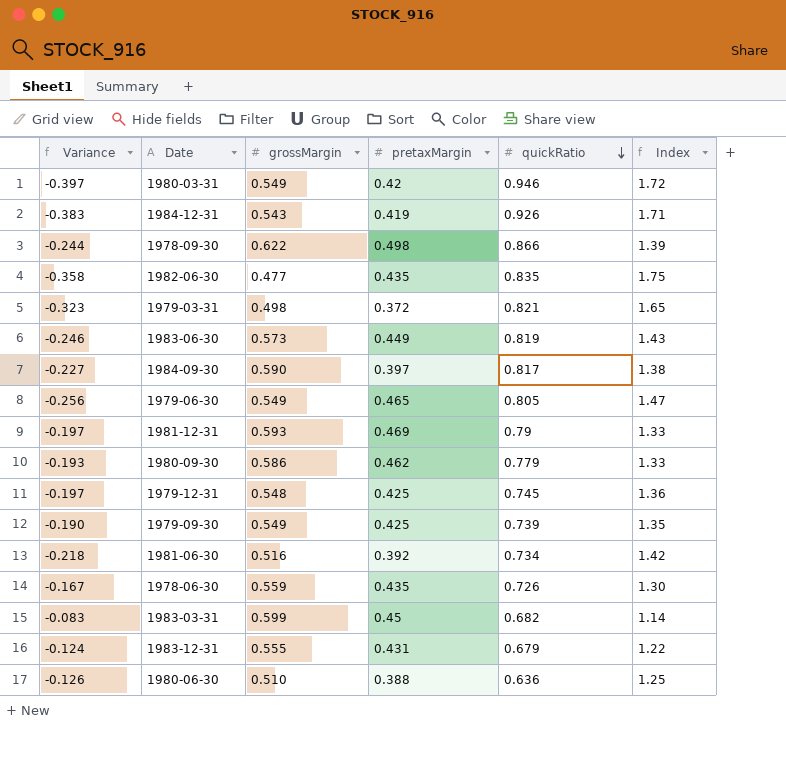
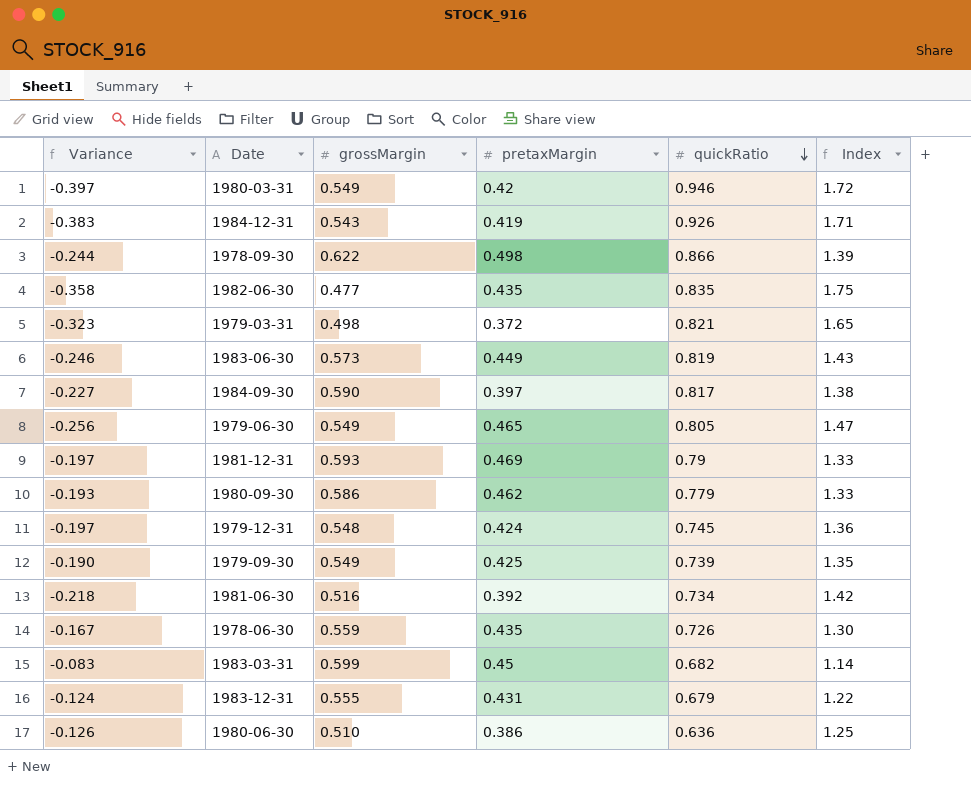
1979-12-31 | pretaxMargin: 0.425 -> 0.424
1980-06-30 | pretaxMargin: 0.388 -> 0.386

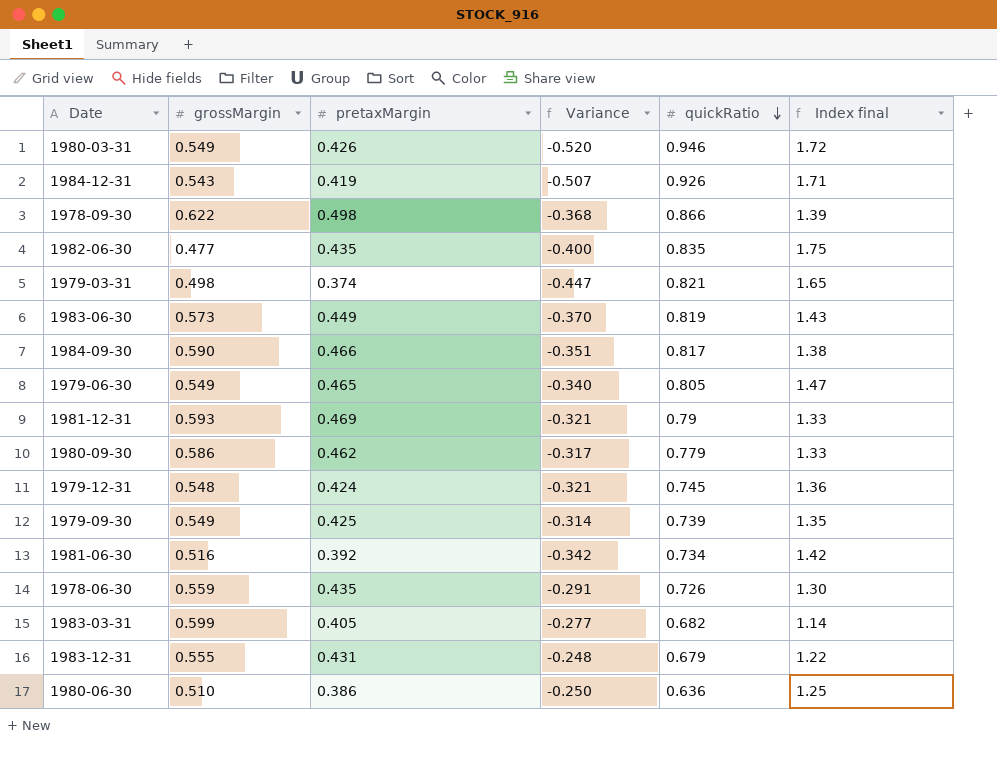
column Variance | formula: [grossMargin] - [quickRatio] -> [pretaxMargin] - [quickRatio]
column Variance | position: 1 -> 4
column name: Index -> Index final
1980-03-31 | pretaxMargin: 0.42 -> 0.426
1979-03-31 | pretaxMargin: 0.372 -> 0.374
1984-09-30 | pretaxMargin: 0.397 -> 0.466
1983-03-31 | pretaxMargin: 0.45 -> 0.405

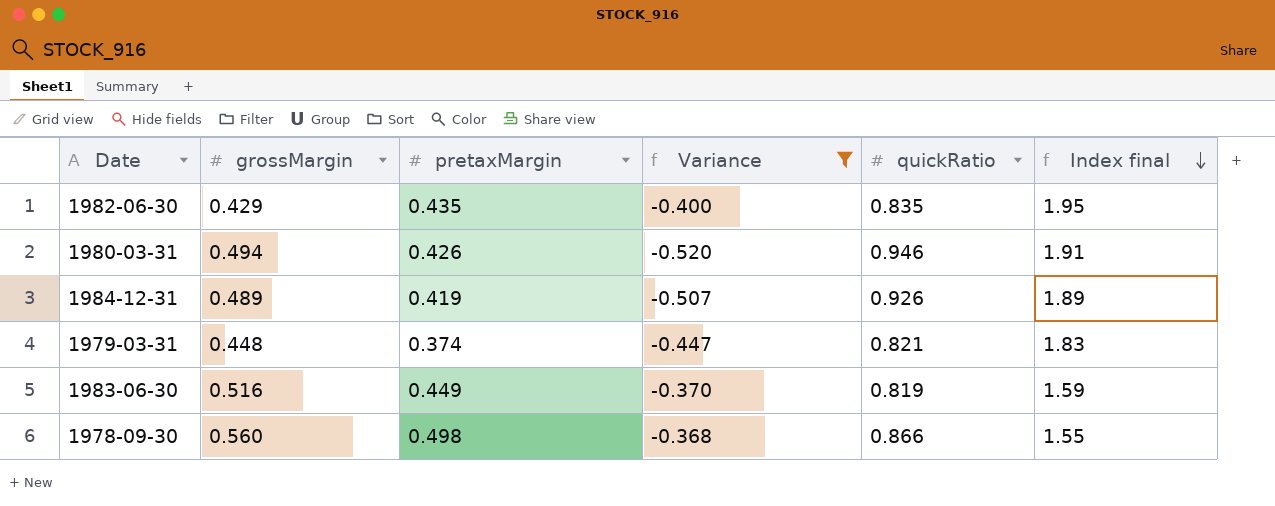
filter: none -> Variance <= -0.368
row order: quickRatio descending -> Index final descending
1982-06-30 | grossMargin: 0.477 -> 0.429
1982-06-30 | Index final: 1.75 -> 1.95
1980-03-31 | grossMargin: 0.549 -> 0.494
1980-03-31 | Index final: 1.72 -> 1.91
1984-12-31 | grossMargin: 0.543 -> 0.489
1984-12-31 | Index final: 1.71 -> 1.89
1979-03-31 | grossMargin: 0.498 -> 0.448
1979-03-31 | Index final: 1.65 -> 1.83
1983-06-30 | grossMargin: 0.573 -> 0.516
1983-06-30 | Index final: 1.43 -> 1.59
1978-09-30 | grossMargin: 0.622 -> 0.560
1978-09-30 | Index final: 1.39 -> 1.55

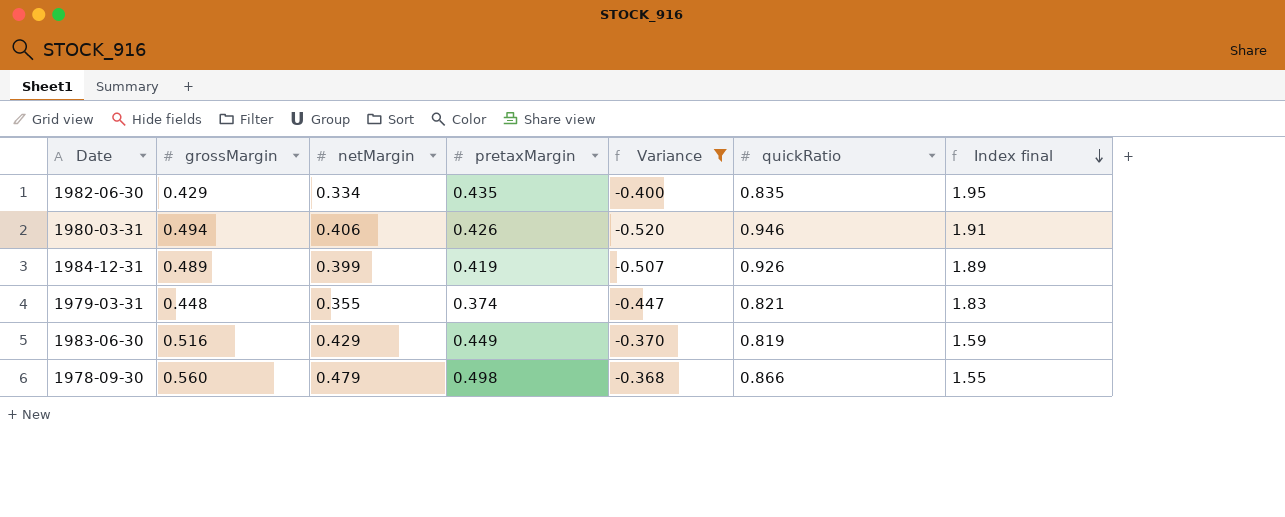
column netMargin | position: none -> 3

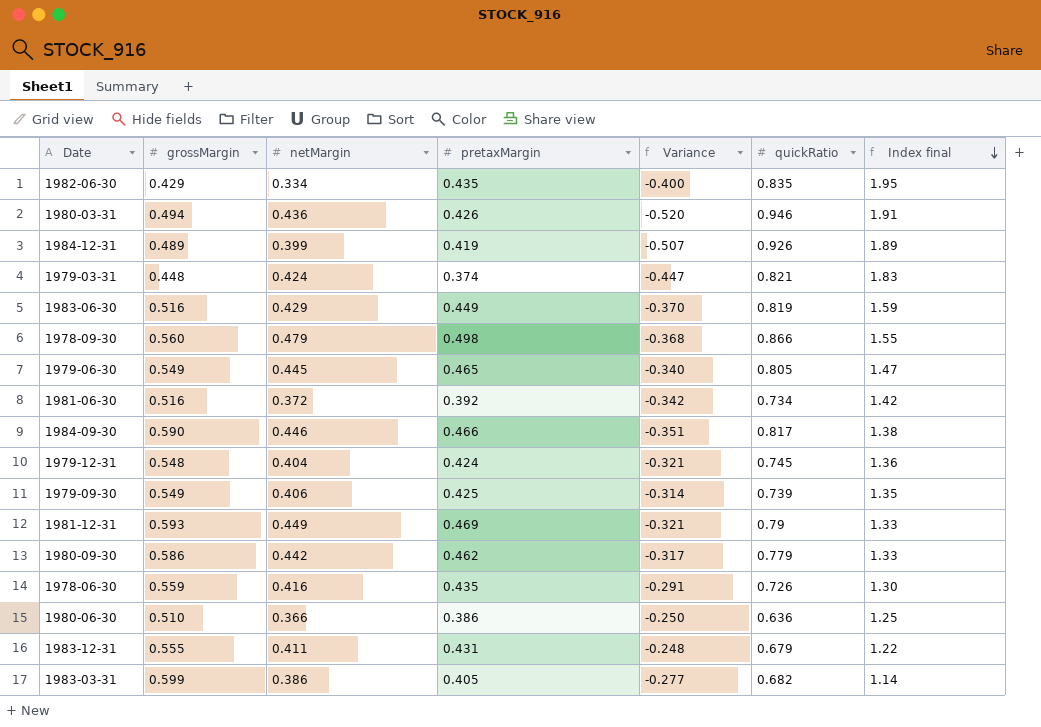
filter: Variance <= -0.368 -> none
1980-03-31 | netMargin: 0.406 -> 0.436
1979-03-31 | netMargin: 0.355 -> 0.424

